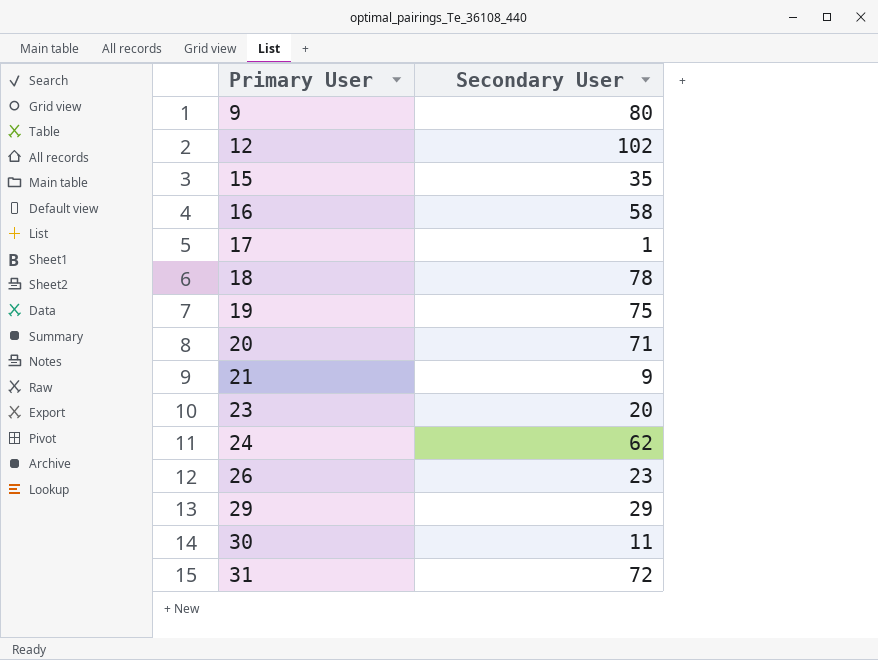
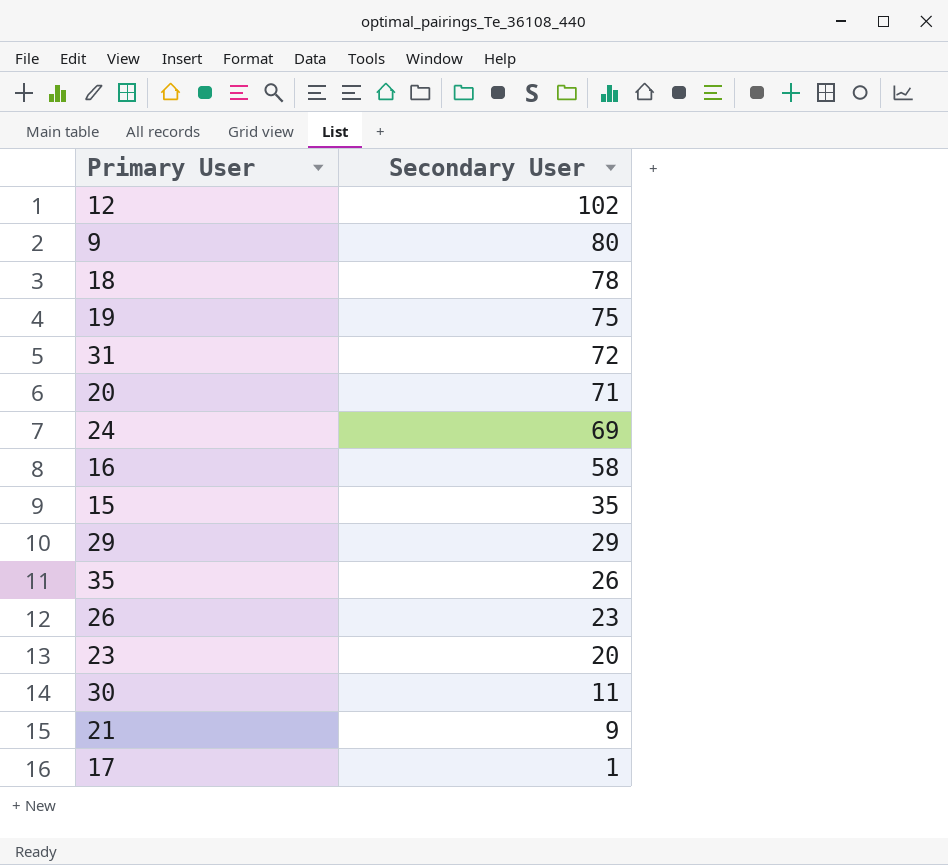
row order: Primary User ascending -> Secondary User descending
24 | Secondary User: 62 -> 69
row 35: none -> 26

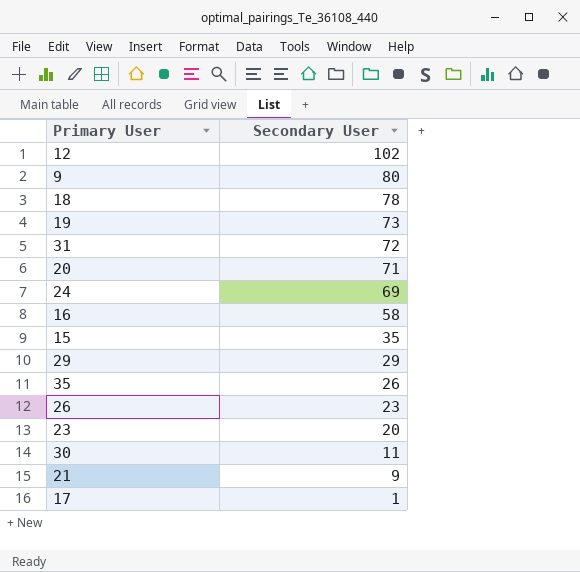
19 | Secondary User: 75 -> 73

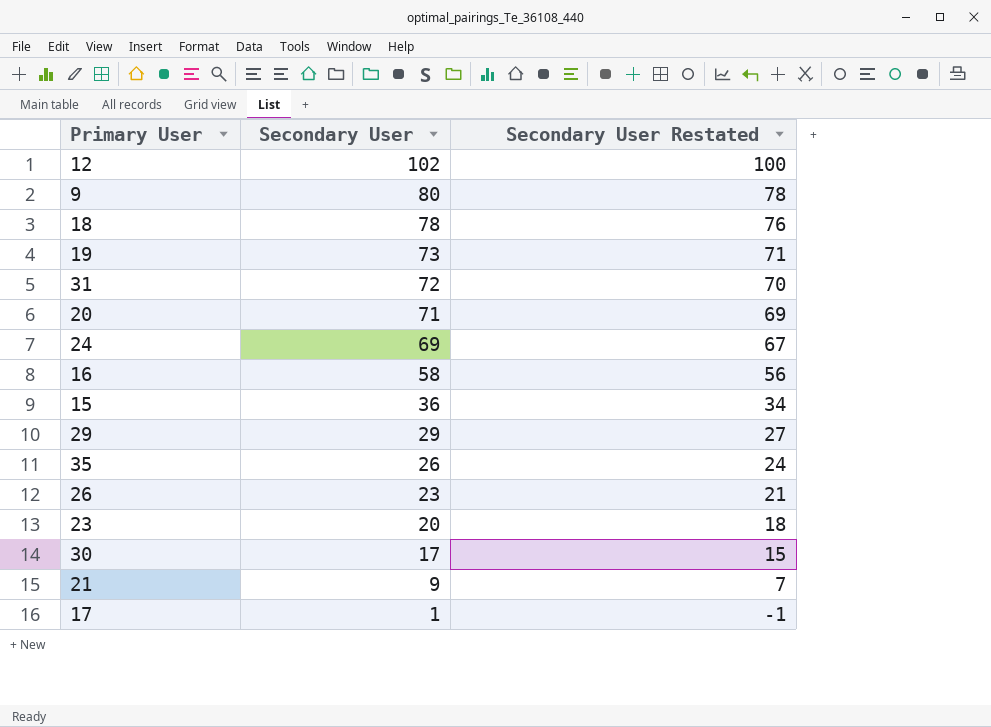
column Secondary User Restated | formula: none -> [Secondary User] - 2
15 | Secondary User: 35 -> 36
30 | Secondary User: 11 -> 17

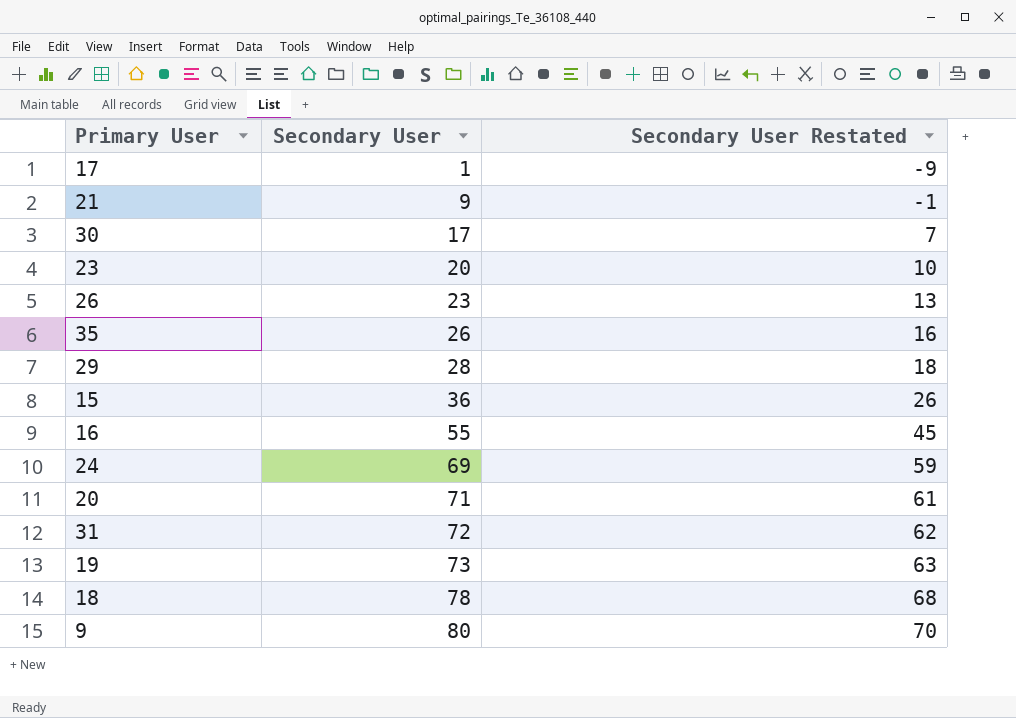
row order: Secondary User descending -> Secondary User ascending
column Secondary User Restated | formula: [Secondary User] - 2 -> [Secondary User] - 10
row 12: 102 | 100 -> none
29 | Secondary User: 29 -> 28
16 | Secondary User: 58 -> 55

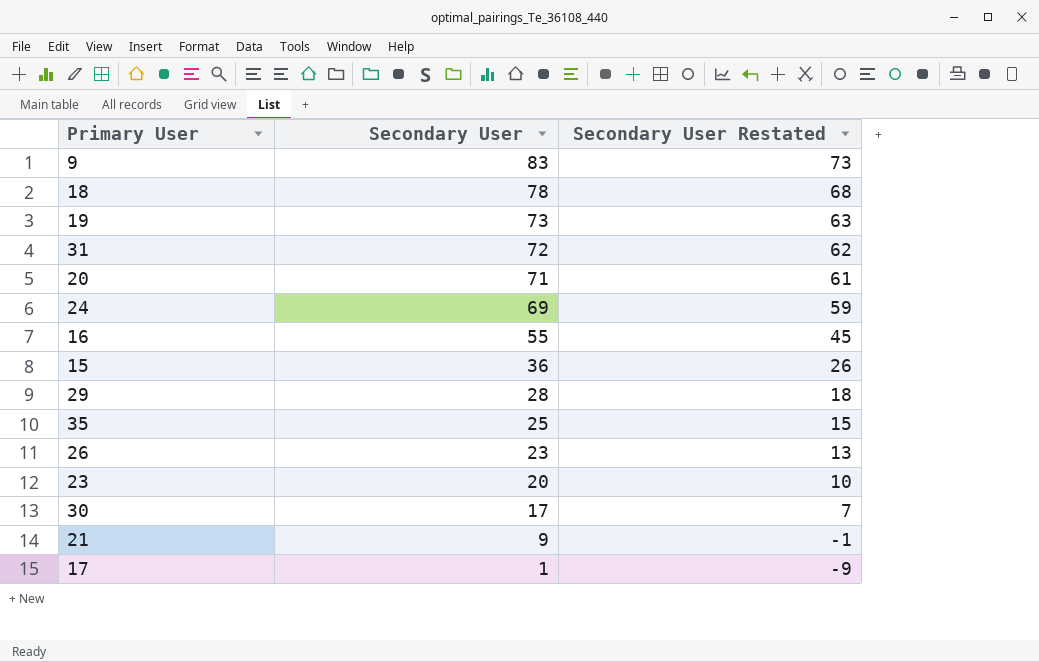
row order: Secondary User ascending -> Secondary User descending
9 | Secondary User: 80 -> 83
9 | Secondary User Restated: 70 -> 73
35 | Secondary User: 26 -> 25
35 | Secondary User Restated: 16 -> 15

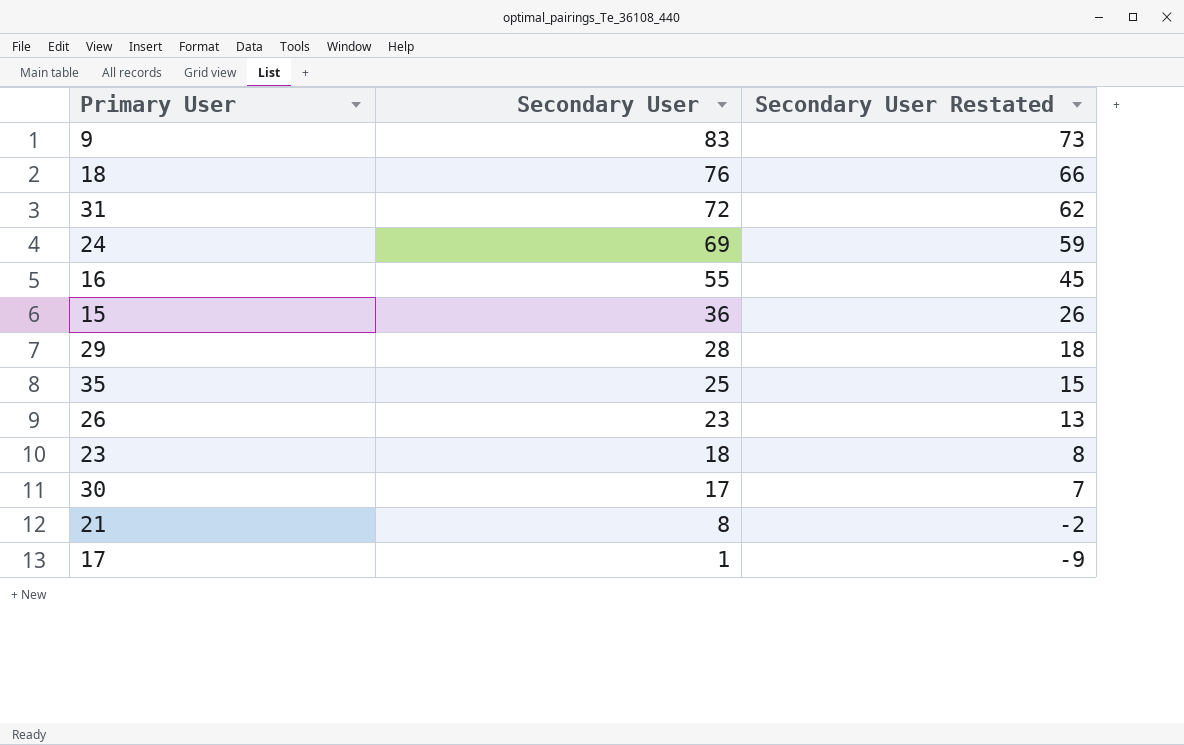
row 19: 73 | 63 -> none
row 20: 71 | 61 -> none
18 | Secondary User: 78 -> 76
18 | Secondary User Restated: 68 -> 66
23 | Secondary User: 20 -> 18
23 | Secondary User Restated: 10 -> 8
21 | Secondary User: 9 -> 8
21 | Secondary User Restated: -1 -> -2

